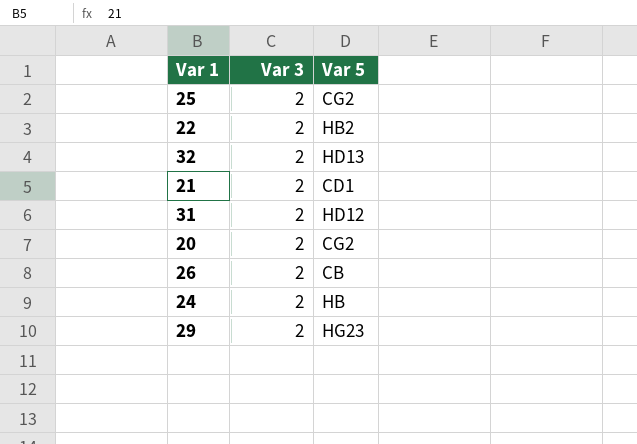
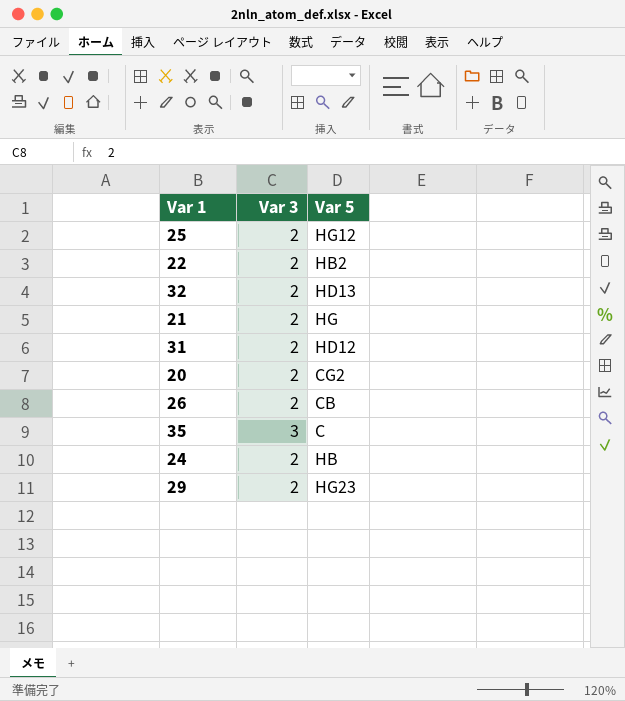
25 | Var 5: CG2 -> HG12
21 | Var 5: CD1 -> HG
row 35: none -> 3 | C

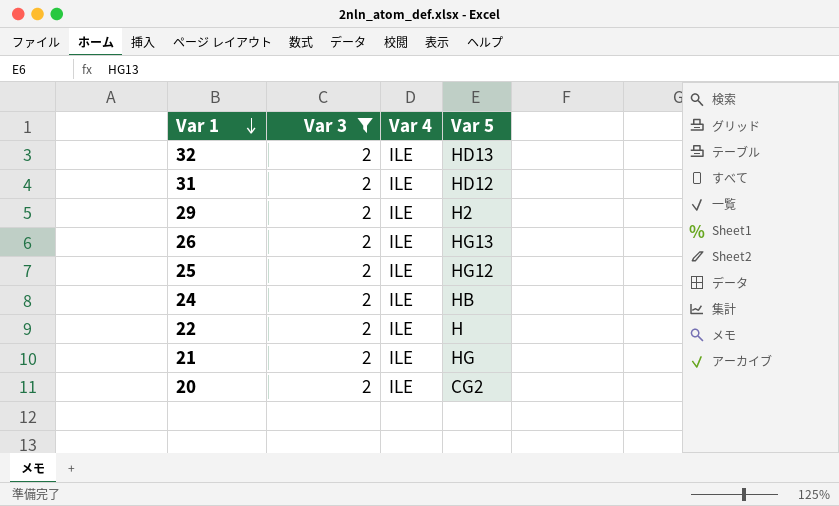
filter: none -> Var 3 = 2
row order: none -> Var 1 descending
column Var 4 | position: none -> 3
29 | Var 5: HG23 -> H2
26 | Var 5: CB -> HG13
22 | Var 5: HB2 -> H

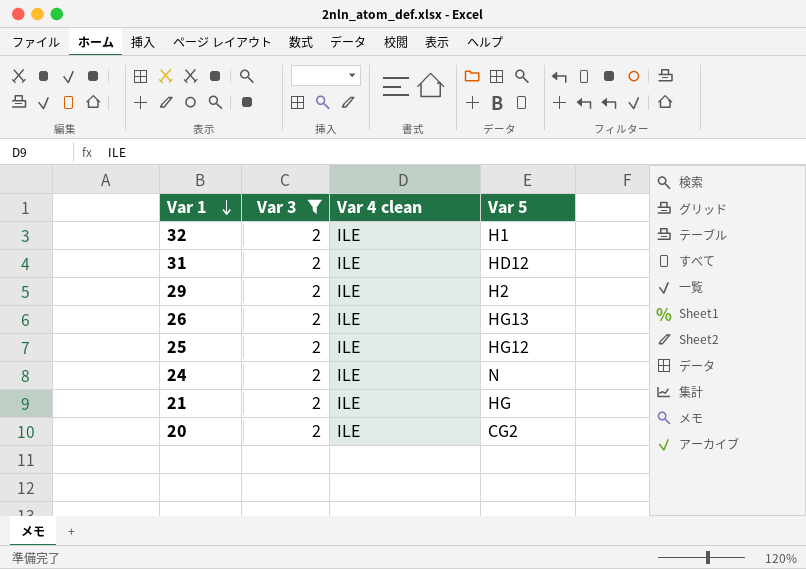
column name: Var 4 -> Var 4 clean
row 22: 2 | ILE | H -> none
32 | Var 5: HD13 -> H1
24 | Var 5: HB -> N

